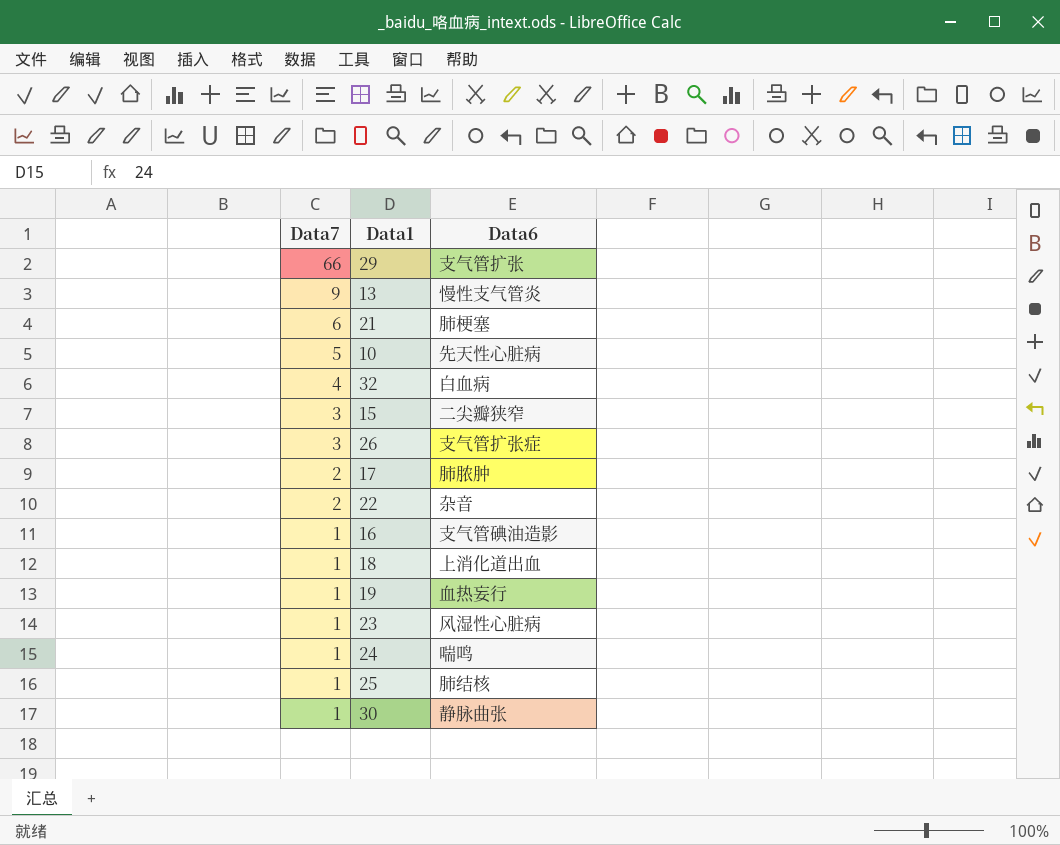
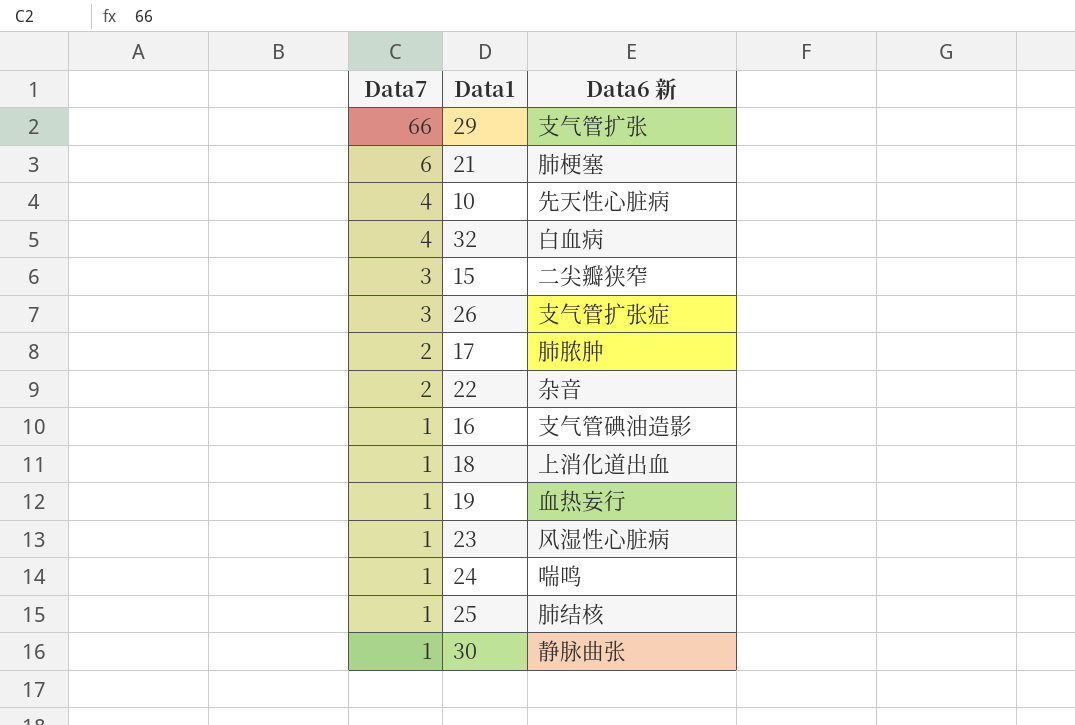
column name: Data6 -> Data6 新
row 13: 9 | 慢性支气管炎 -> none
10 | Data7: 5 -> 4

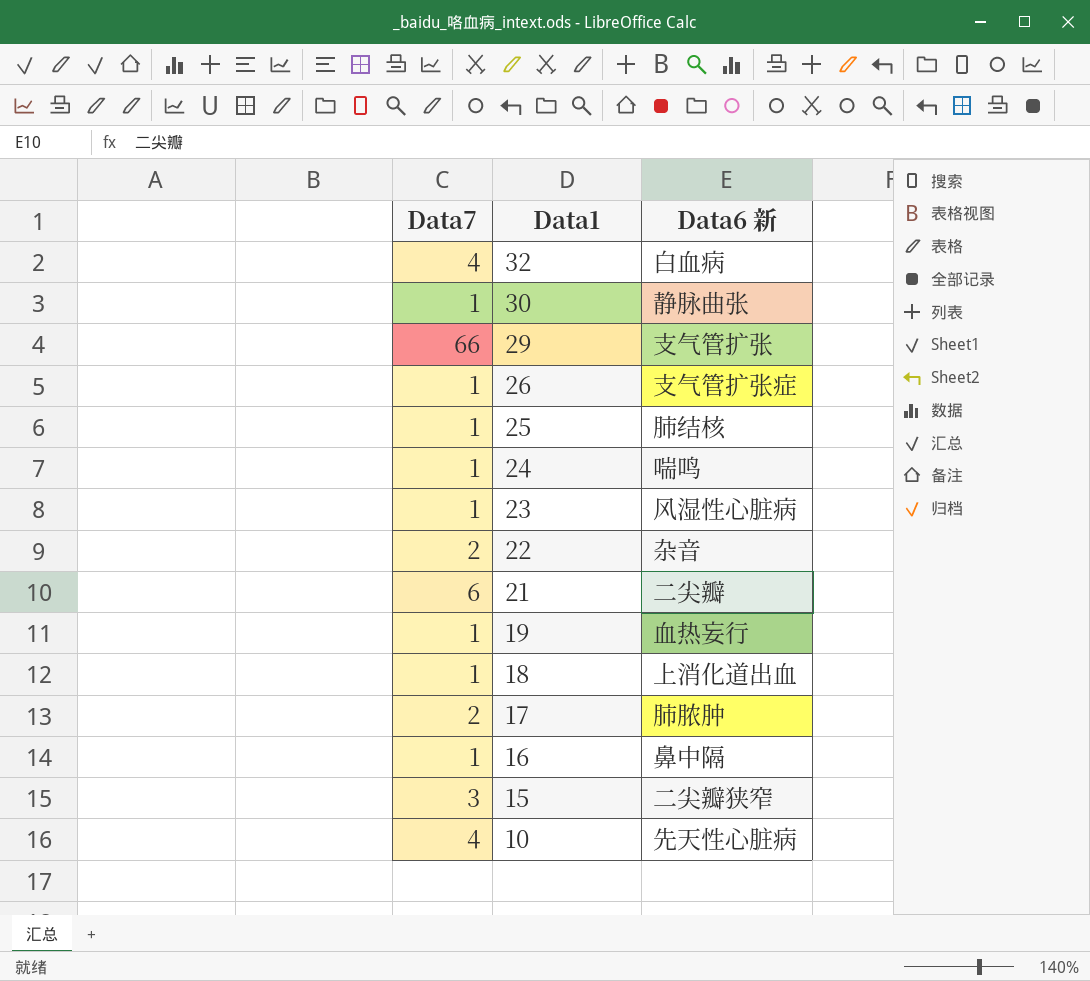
row order: Data7 descending -> Data1 descending
26 | Data7: 3 -> 1
21 | Data6 新: 肺梗塞 -> 二尖瓣
16 | Data6 新: 支气管碘油造影 -> 鼻中隔

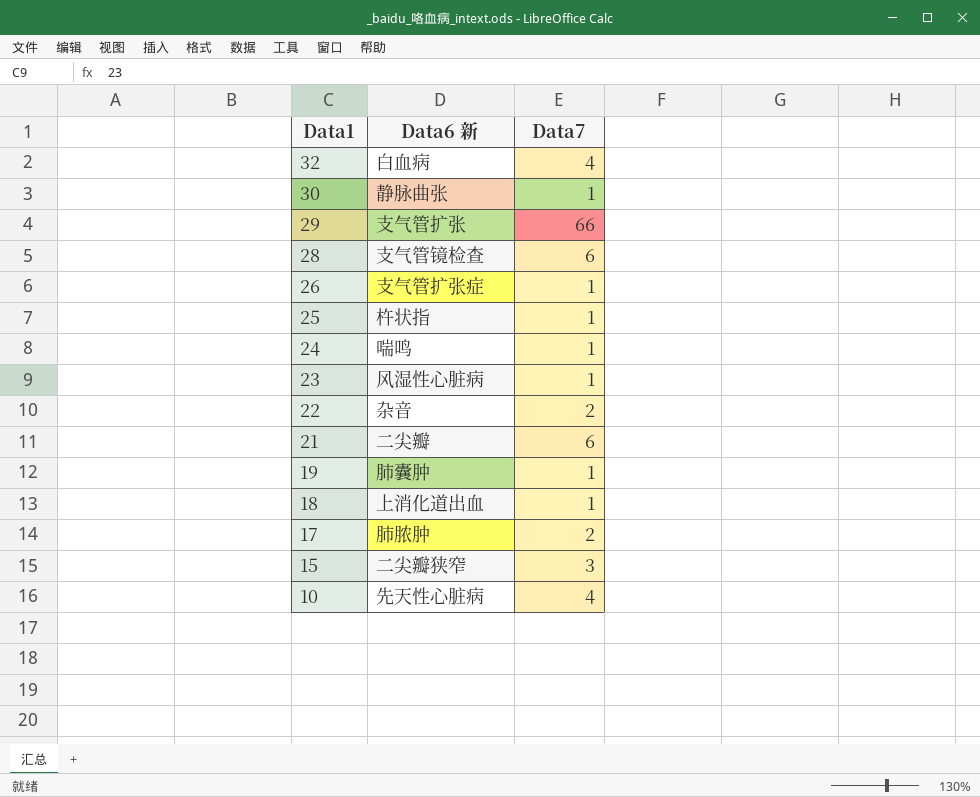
column Data7 | position: 1 -> 3
row 16: 1 | 鼻中隔 -> none
row 28: none -> 支气管镜检查 | 6
25 | Data6 新: 肺结核 -> 杵状指
19 | Data6 新: 血热妄行 -> 肺囊肿

